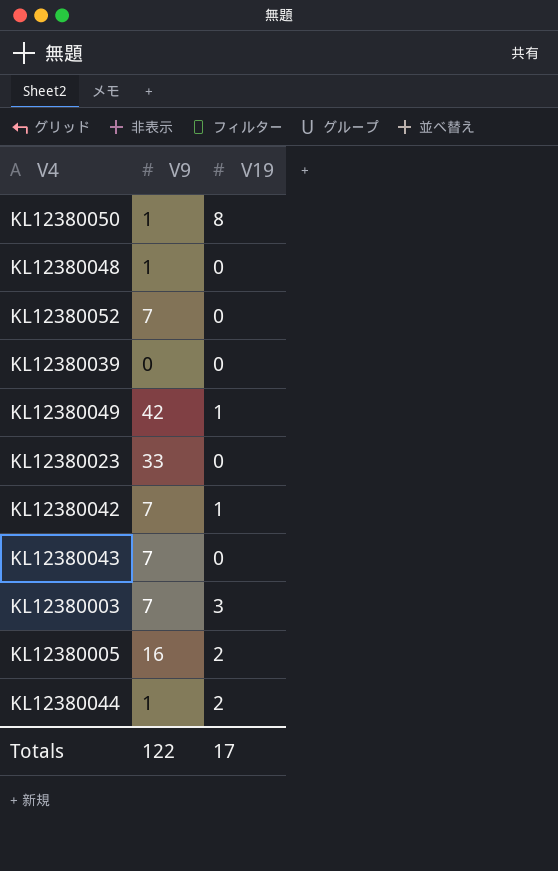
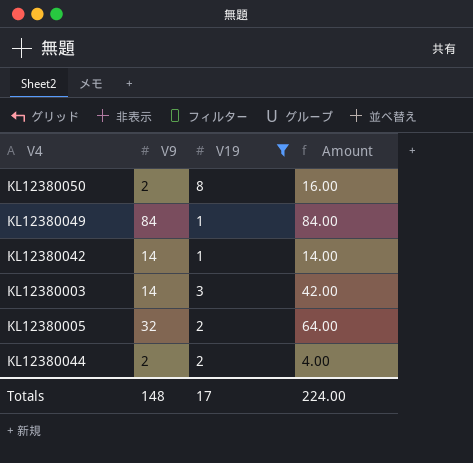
filter: none -> V19 != 0
column Amount | formula: none -> [V9] * [V19]
KL12380050 | V9: 1 -> 2
KL12380049 | V9: 42 -> 84
KL12380042 | V9: 7 -> 14
KL12380003 | V9: 7 -> 14
KL12380005 | V9: 16 -> 32
KL12380044 | V9: 1 -> 2
Totals | V9: 122 -> 148

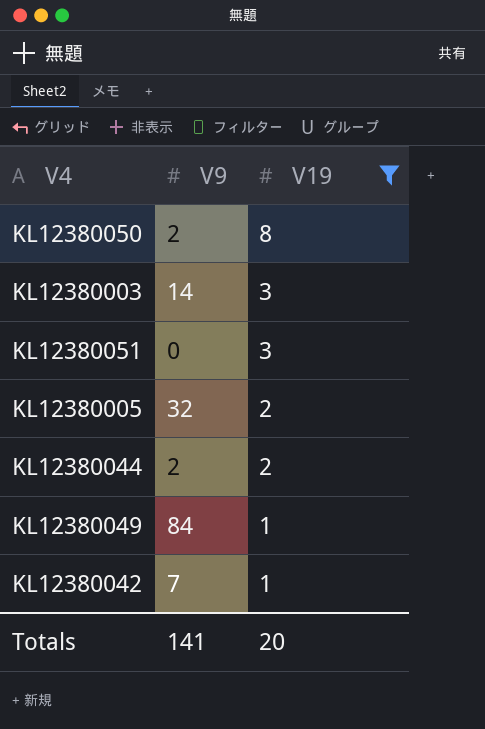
row order: none -> V19 descending
column Amount | formula: [V9] * [V19] -> none
row KL12380051: none -> 0 | 3
KL12380042 | V9: 14 -> 7
Totals | V9: 148 -> 141
Totals | V19: 17 -> 20

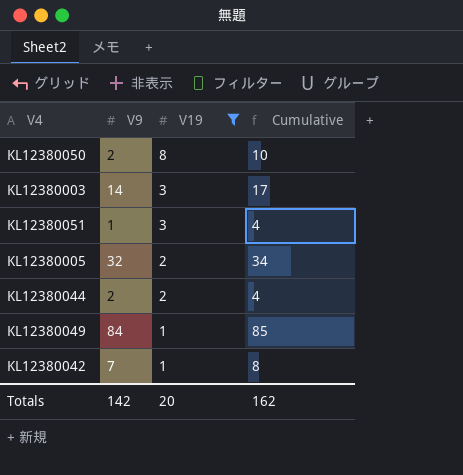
column Cumulative | formula: none -> [V9] + [V19]
KL12380051 | V9: 0 -> 1
Totals | V9: 141 -> 142

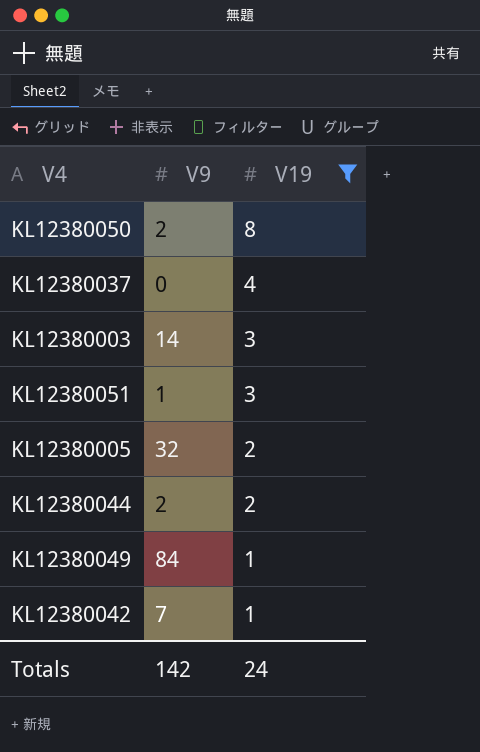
column Cumulative | formula: [V9] + [V19] -> none
row KL12380037: none -> 0 | 4
Totals | V19: 20 -> 24

